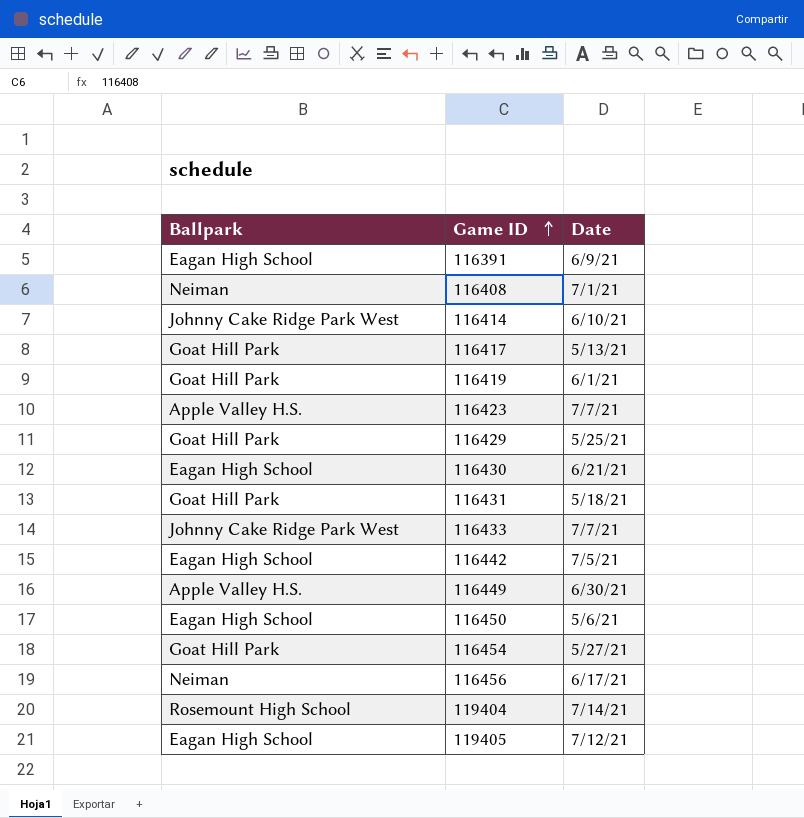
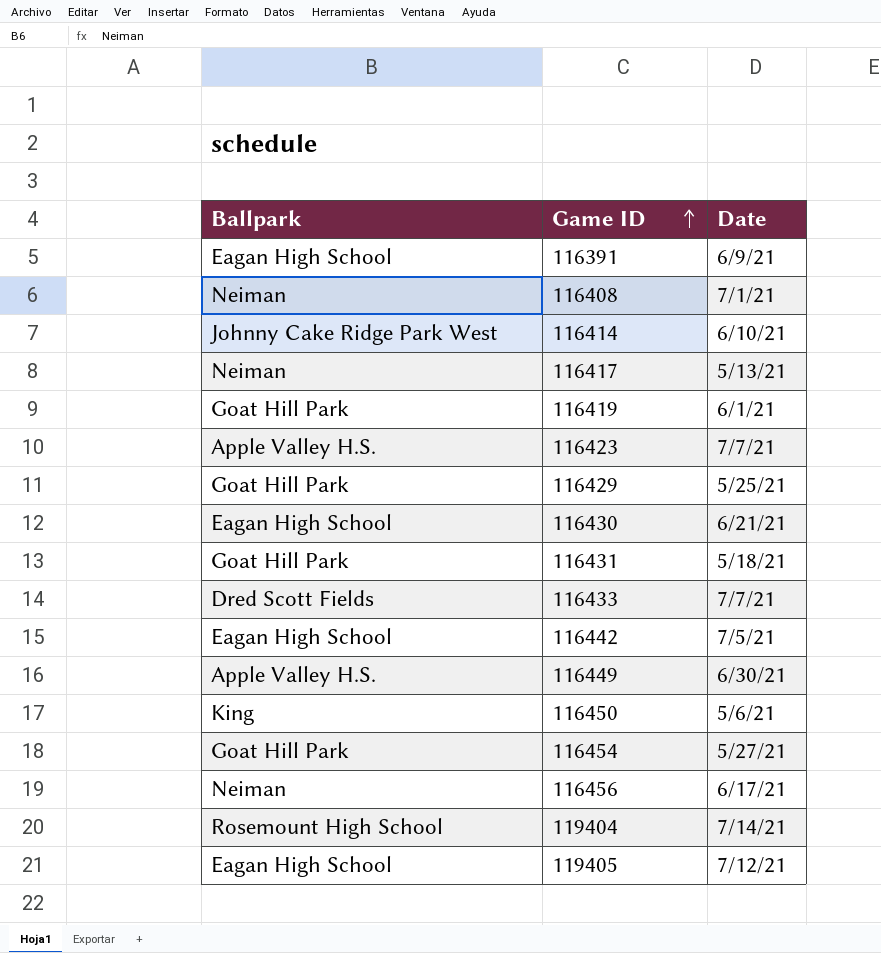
116417 | Ballpark: Goat Hill Park -> Neiman
116433 | Ballpark: Johnny Cake Ridge Park West -> Dred Scott Fields
116450 | Ballpark: Eagan High School -> King

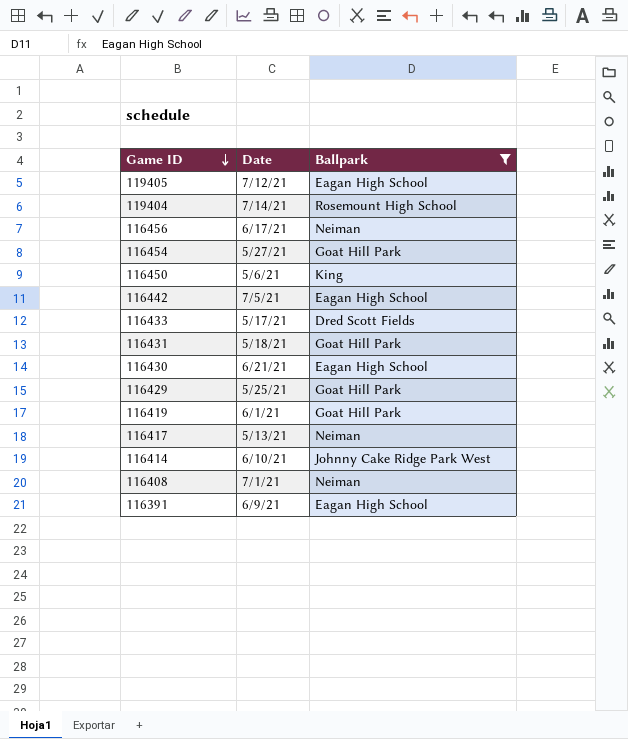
filter: none -> Ballpark != Apple Valley H.S.
row order: Game ID ascending -> Game ID descending
column Ballpark | position: 1 -> 3
116433 | Date: 7/7/21 -> 5/17/21

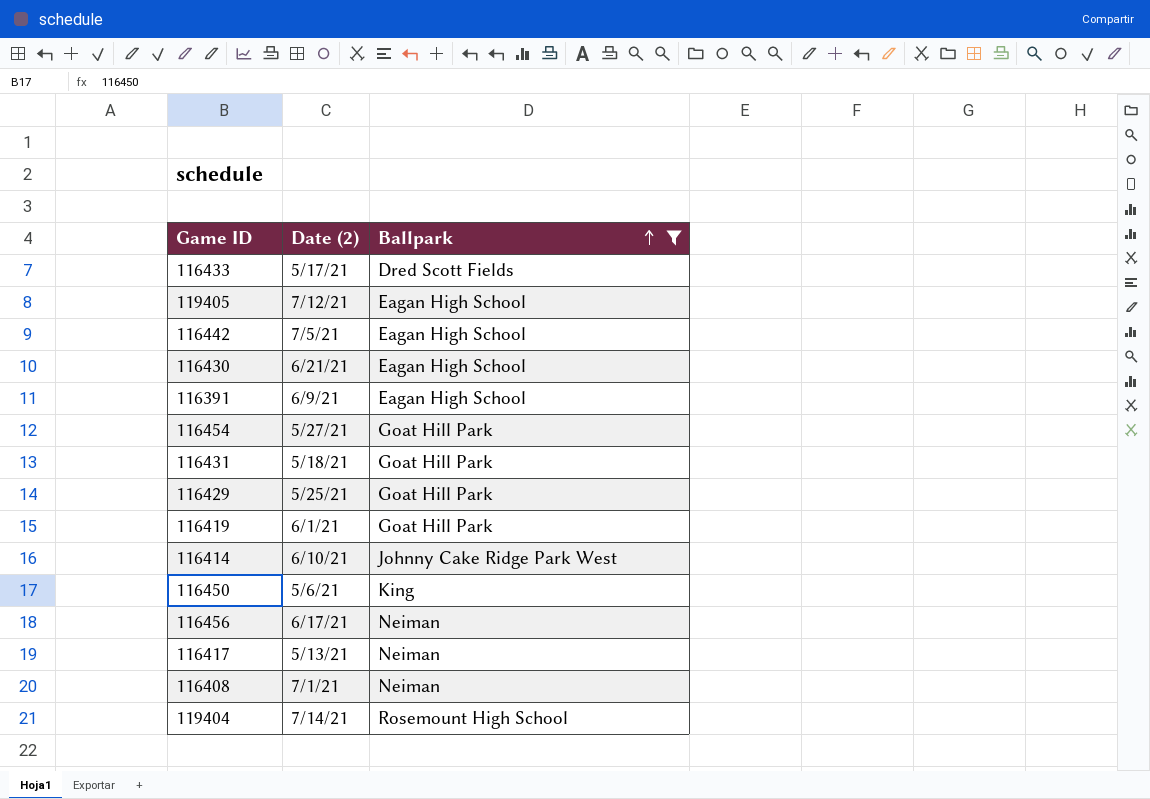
row order: Game ID descending -> Ballpark ascending
column name: Date -> Date (2)

